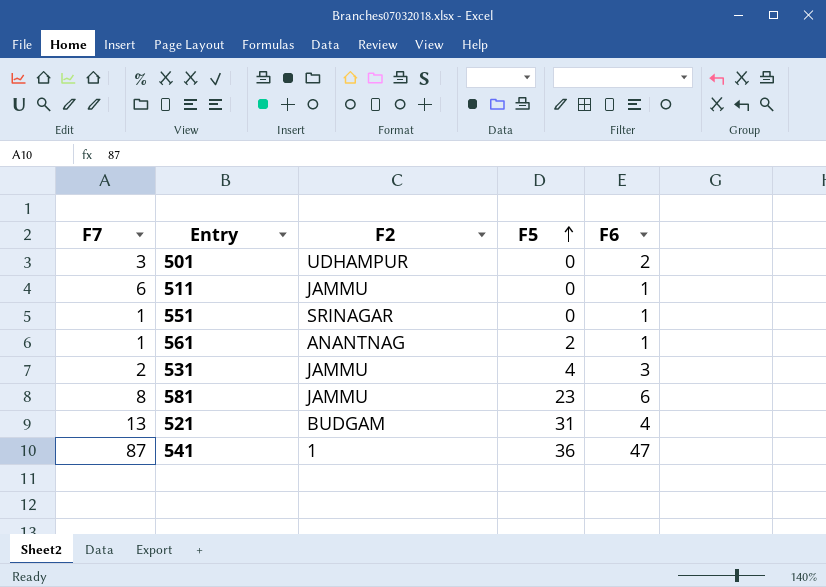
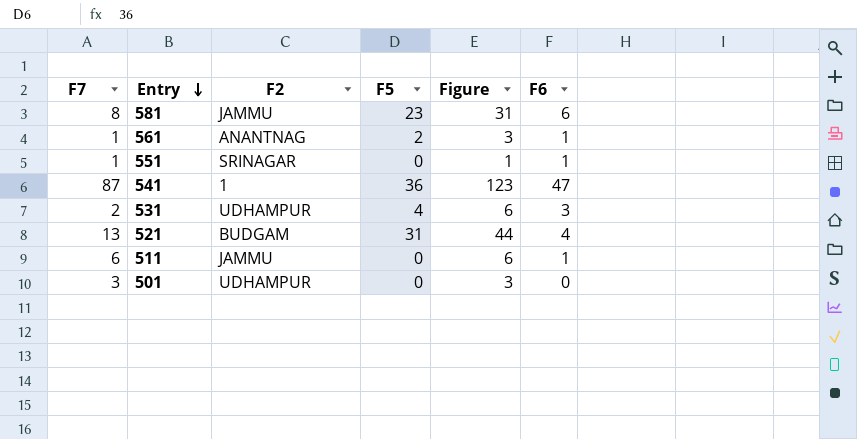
row order: F5 ascending -> Entry descending
column Figure | formula: none -> [F7] + [F5]
531 | F2: JAMMU -> UDHAMPUR
501 | F6: 2 -> 0

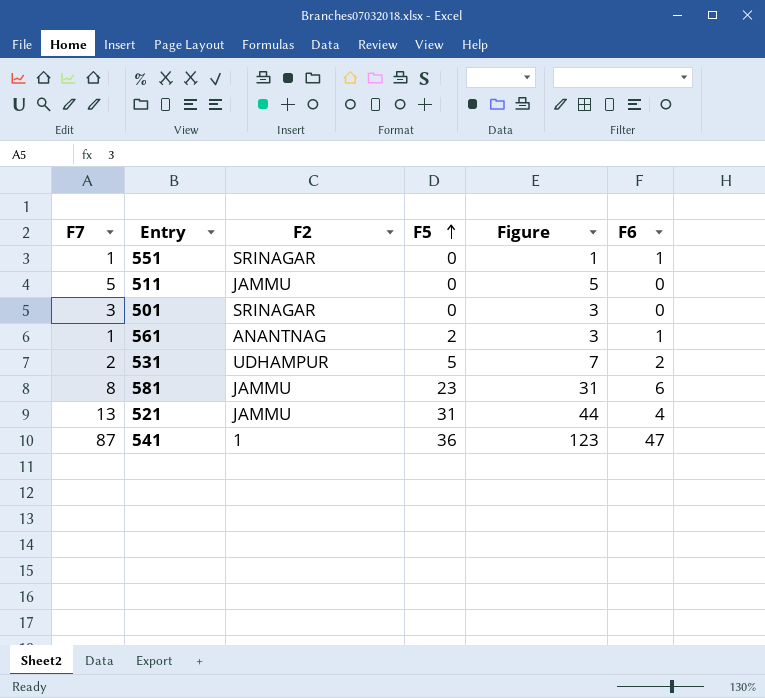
row order: Entry descending -> F5 ascending
511 | F7: 6 -> 5
511 | Figure: 6 -> 5
511 | F6: 1 -> 0
501 | F2: UDHAMPUR -> SRINAGAR
531 | F5: 4 -> 5
531 | Figure: 6 -> 7
531 | F6: 3 -> 2
521 | F2: BUDGAM -> JAMMU

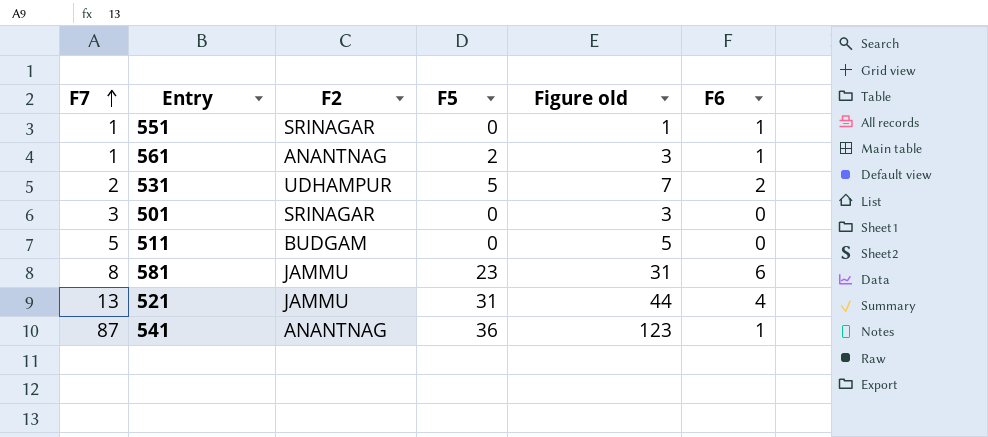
row order: F5 ascending -> F7 ascending
column name: Figure -> Figure old
511 | F2: JAMMU -> BUDGAM
541 | F2: 1 -> ANANTNAG
541 | F6: 47 -> 1

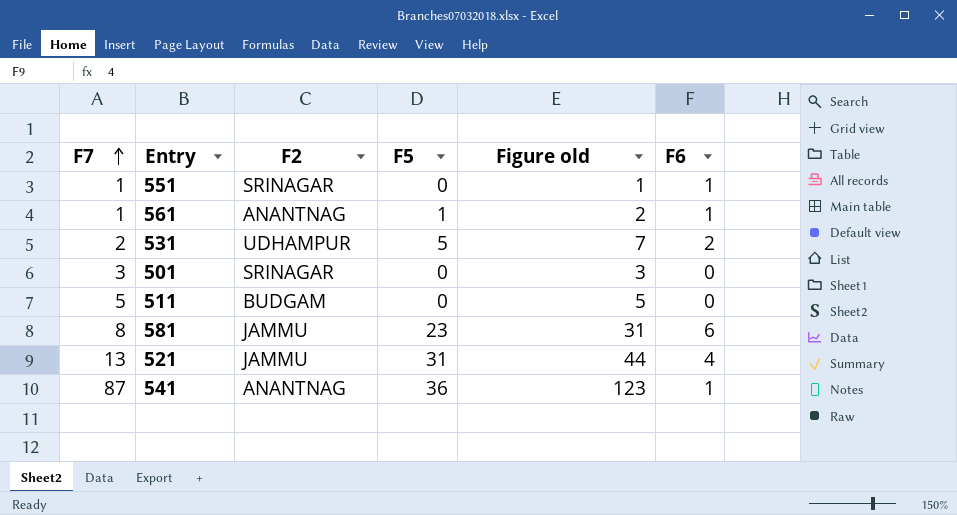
561 | F5: 2 -> 1
561 | Figure old: 3 -> 2

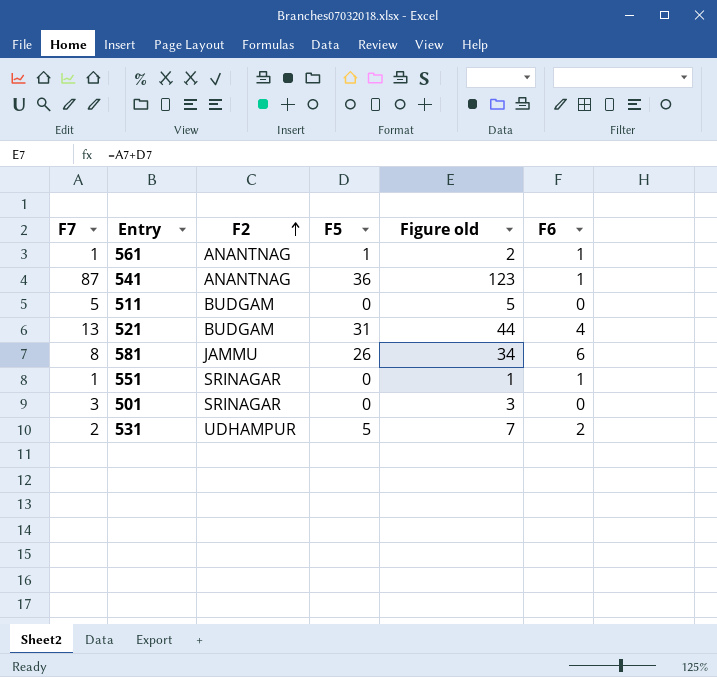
row order: F7 ascending -> F2 ascending
521 | F2: JAMMU -> BUDGAM
581 | F5: 23 -> 26
581 | Figure old: 31 -> 34

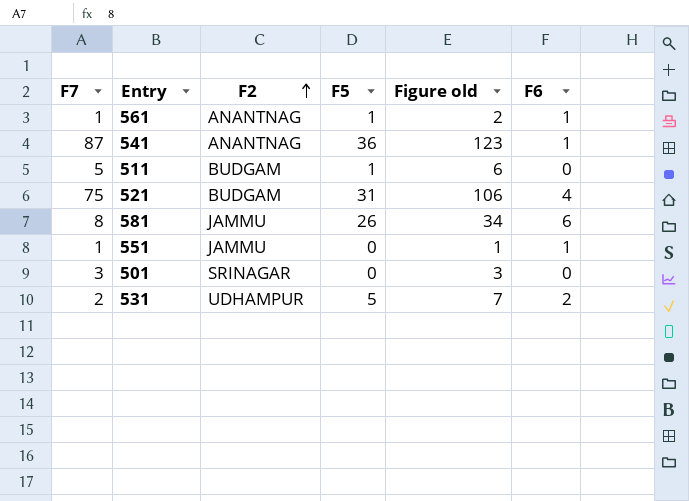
511 | F5: 0 -> 1
511 | Figure old: 5 -> 6
521 | F7: 13 -> 75
521 | Figure old: 44 -> 106
551 | F2: SRINAGAR -> JAMMU

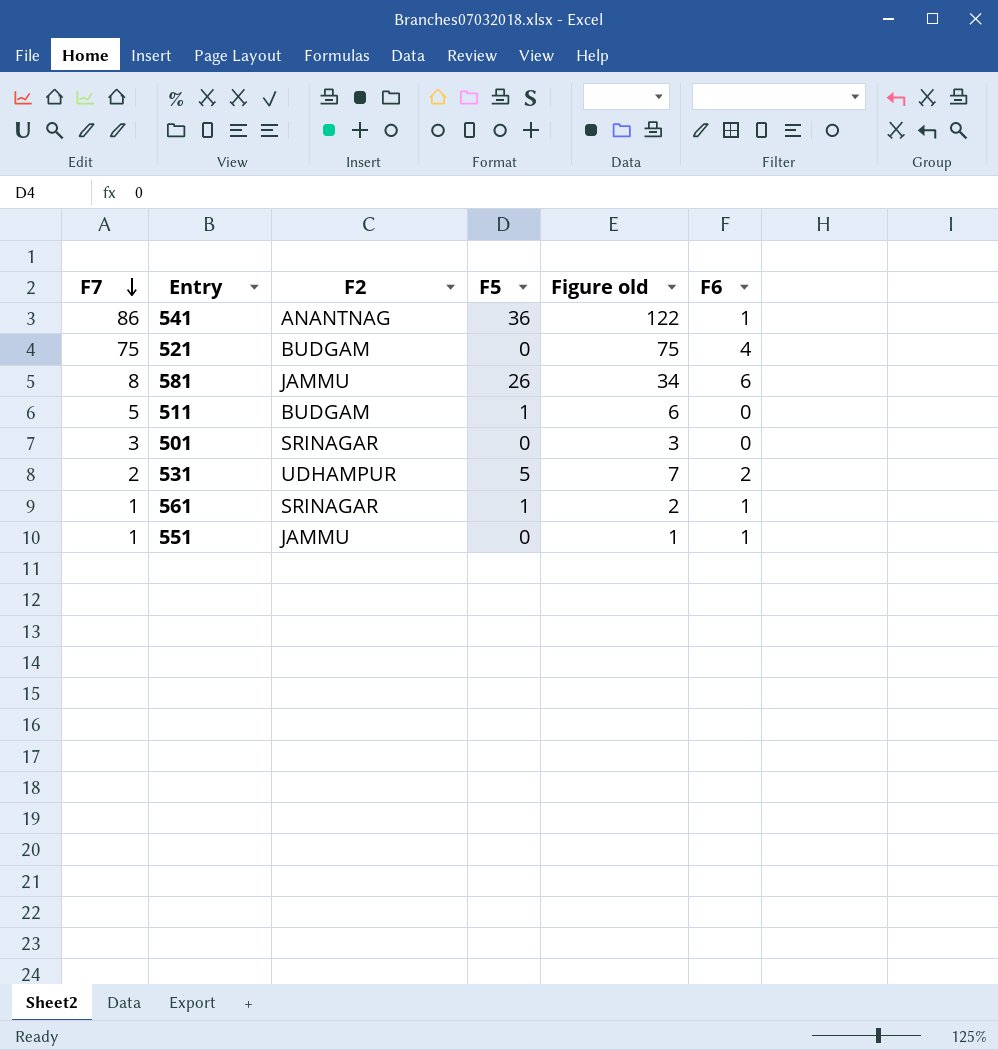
row order: F2 ascending -> F7 descending
541 | F7: 87 -> 86
541 | Figure old: 123 -> 122
521 | F5: 31 -> 0
521 | Figure old: 106 -> 75
561 | F2: ANANTNAG -> SRINAGAR

